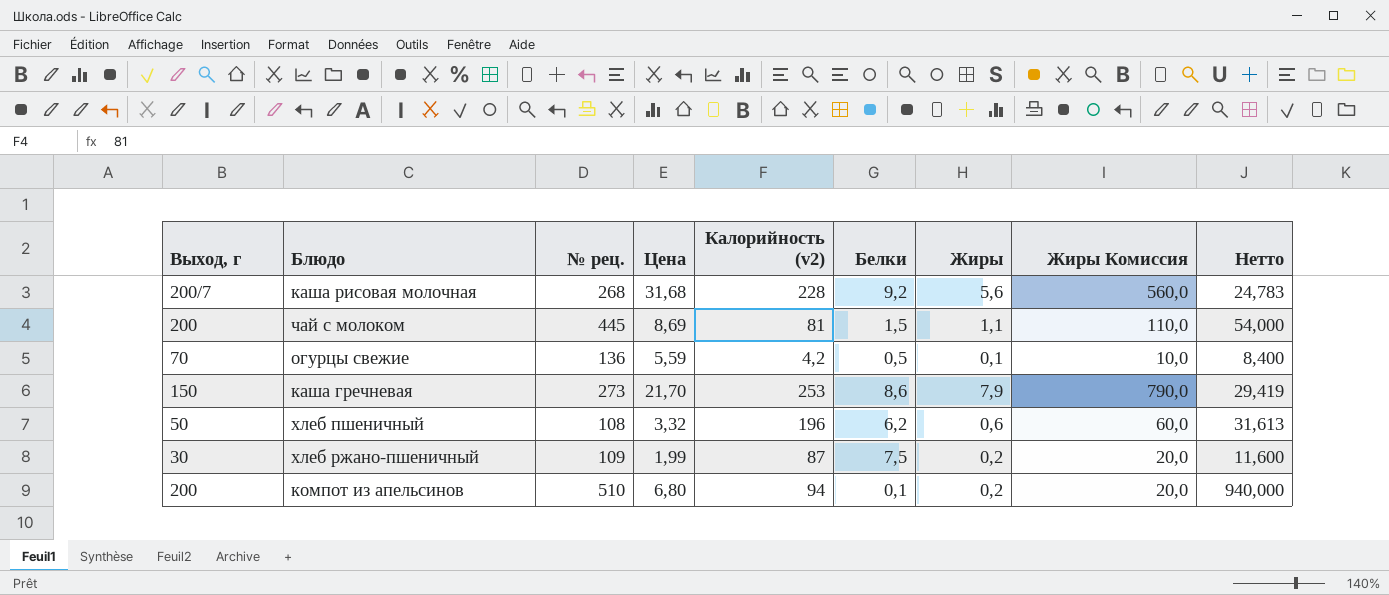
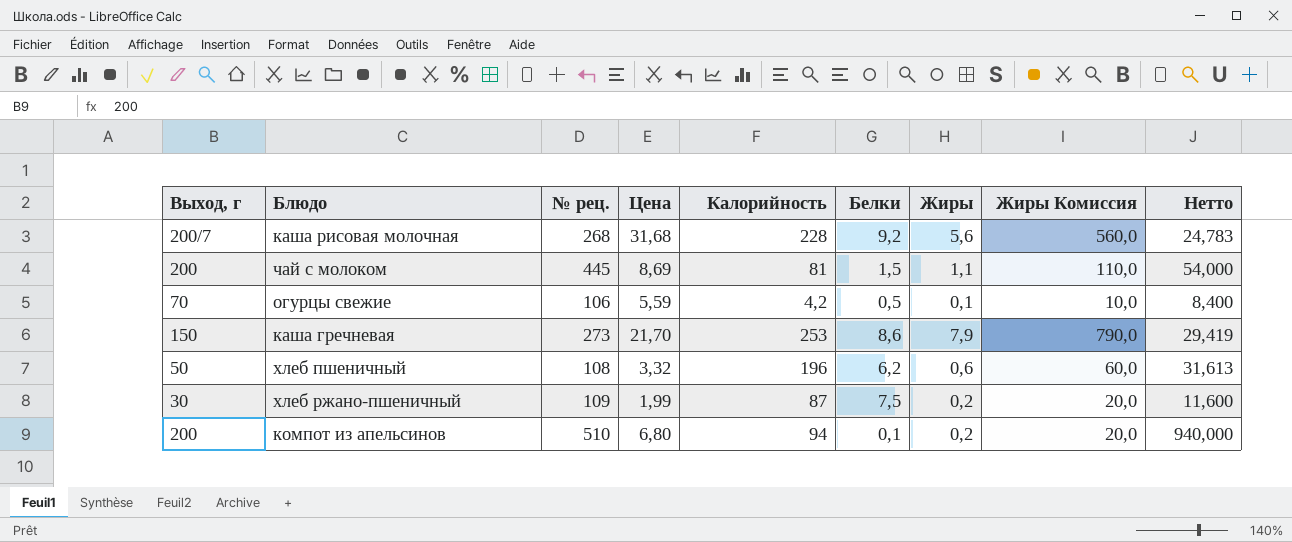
column name: Калорийность (v2) -> Калорийность
огурцы свежие | № рец.: 136 -> 106

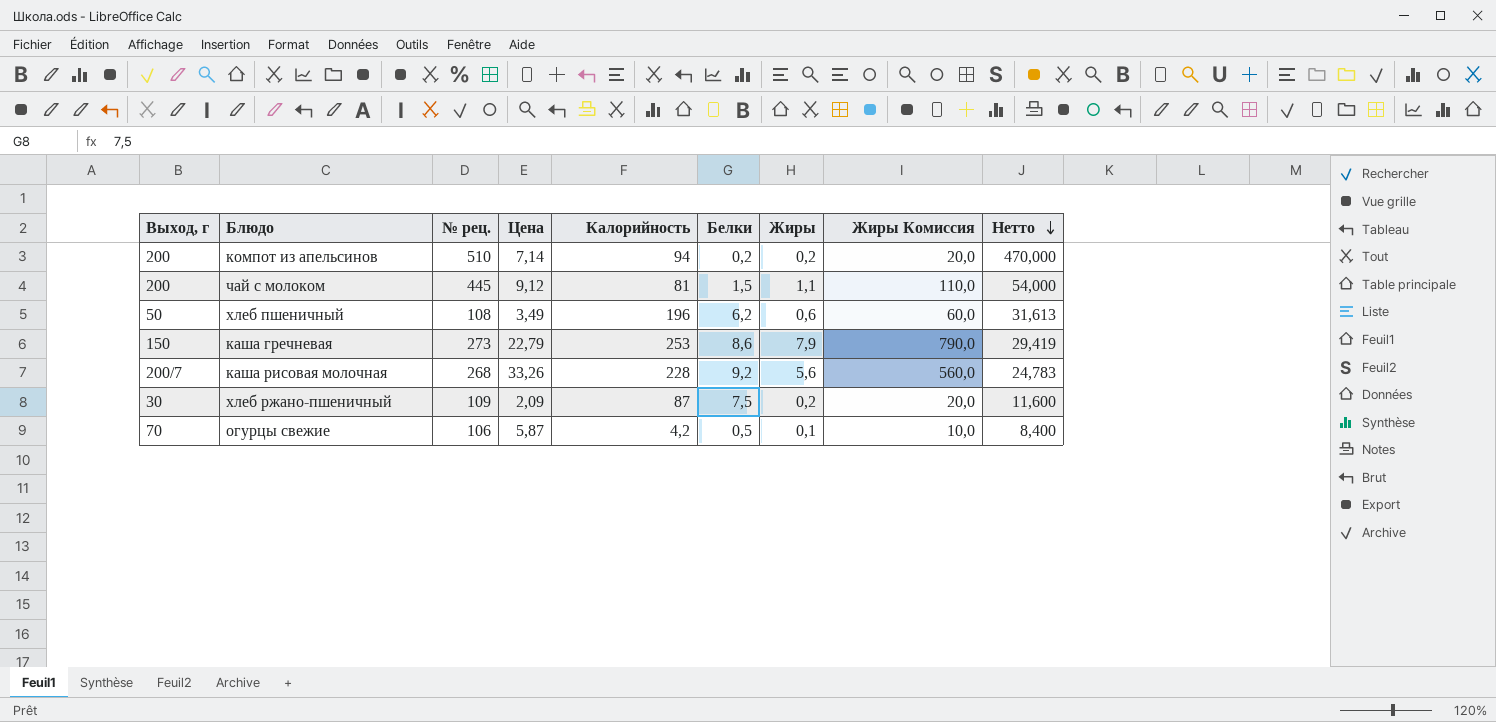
row order: none -> Нетто descending
компот из апельсинов | Цена: 6,80 -> 7,14
компот из апельсинов | Белки: 0,1 -> 0,2
компот из апельсинов | Нетто: 940,000 -> 470,000
чай с молоком | Цена: 8,69 -> 9,12
хлеб пшеничный | Цена: 3,32 -> 3,49
каша гречневая | Цена: 21,70 -> 22,79
каша рисовая молочная | Цена: 31,68 -> 33,26
хлеб ржано-пшеничный | Цена: 1,99 -> 2,09
огурцы свежие | Цена: 5,59 -> 5,87

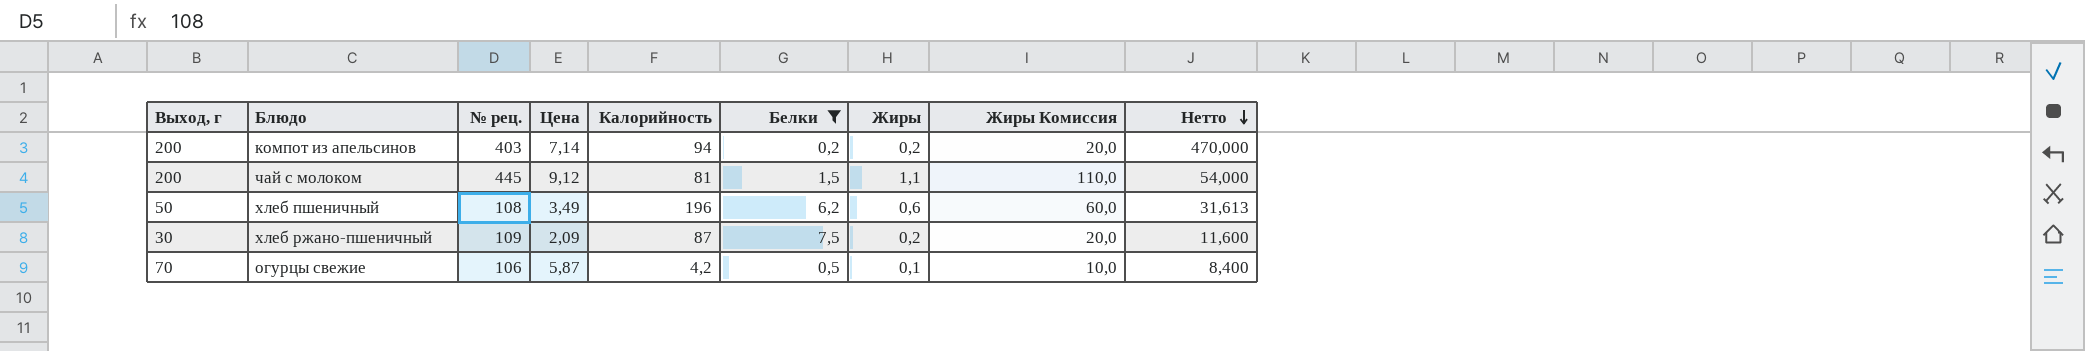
filter: none -> Белки <= 7,5
компот из апельсинов | № рец.: 510 -> 403

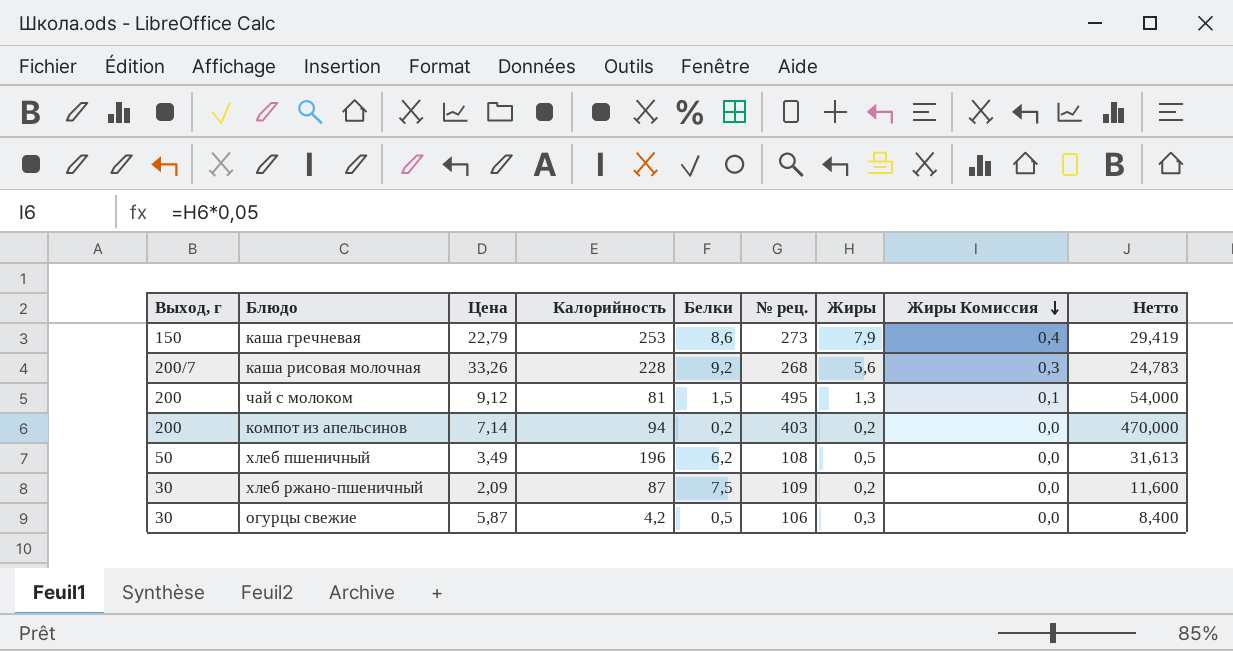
filter: Белки <= 7,5 -> none
row order: Нетто descending -> Жиры Комиссия descending
column № рец. | position: 3 -> 6
column Жиры Комиссия | formula: [Жиры] * 100 -> [Жиры] * 0,05
чай с молоком | № рец.: 445 -> 495
чай с молоком | Жиры: 1,1 -> 1,3
хлеб пшеничный | Жиры: 0,6 -> 0,5
огурцы свежие | Выход, г: 70 -> 30
огурцы свежие | Жиры: 0,1 -> 0,3

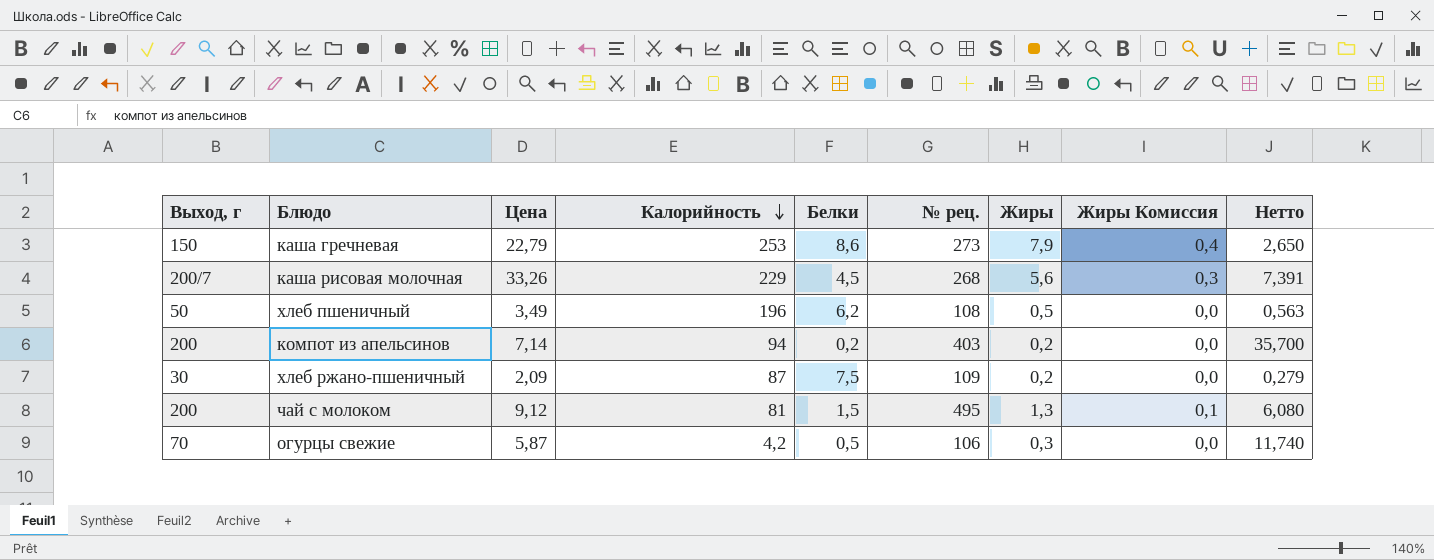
row order: Жиры Комиссия descending -> Калорийность descending
column Нетто | formula: [Калорийность] / [Белки] -> [Цена] / [Белки]
каша рисовая молочная | Калорийность: 228 -> 229
каша рисовая молочная | Белки: 9,2 -> 4,5
огурцы свежие | Выход, г: 30 -> 70

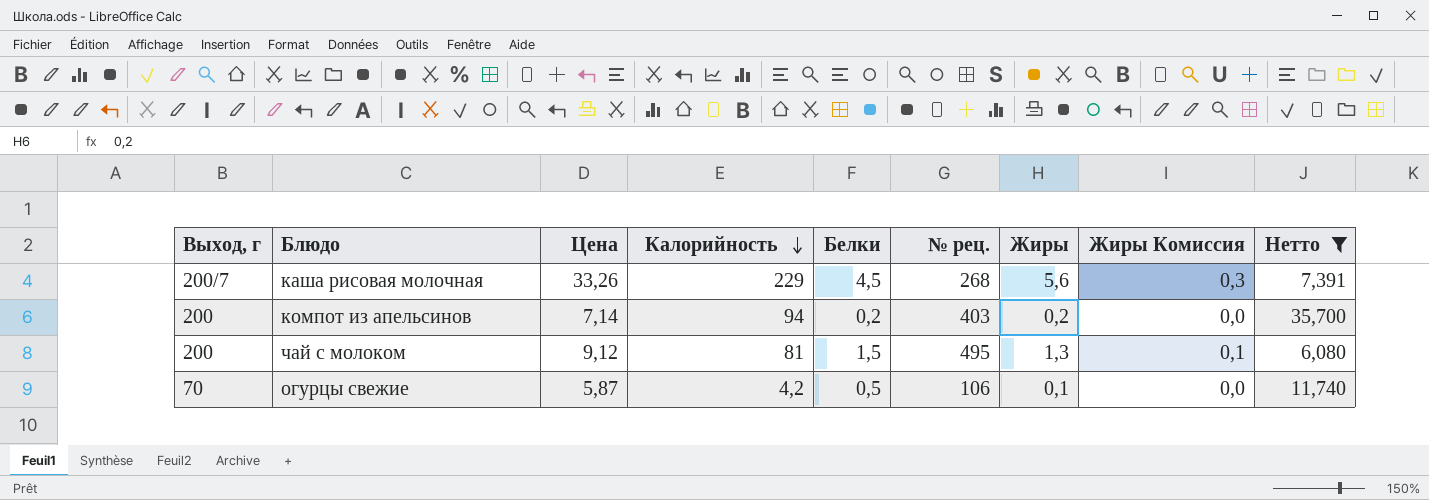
filter: none -> Нетто >= 6,080
огурцы свежие | Жиры: 0,3 -> 0,1

